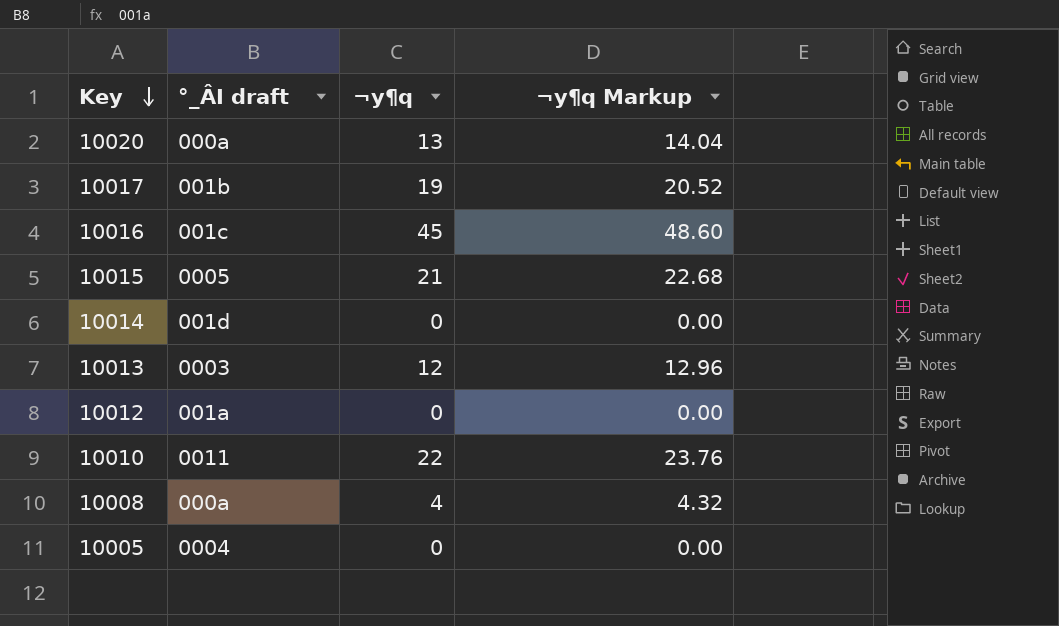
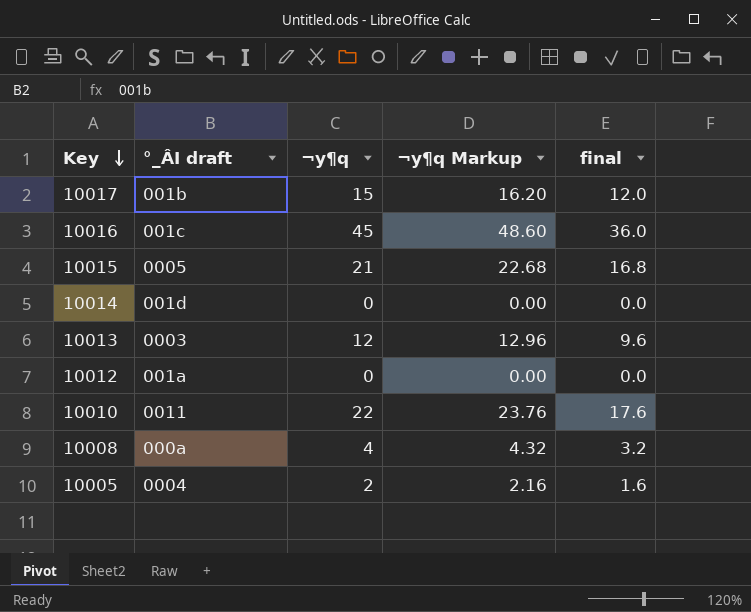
column final | formula: none -> [¬y¶q] * 0.8
row 10020: 000a | 13 | 14.04 -> none
10017 | ¬y¶q: 19 -> 15
10017 | ¬y¶q Markup: 20.52 -> 16.20
10005 | ¬y¶q: 0 -> 2
10005 | ¬y¶q Markup: 0.00 -> 2.16

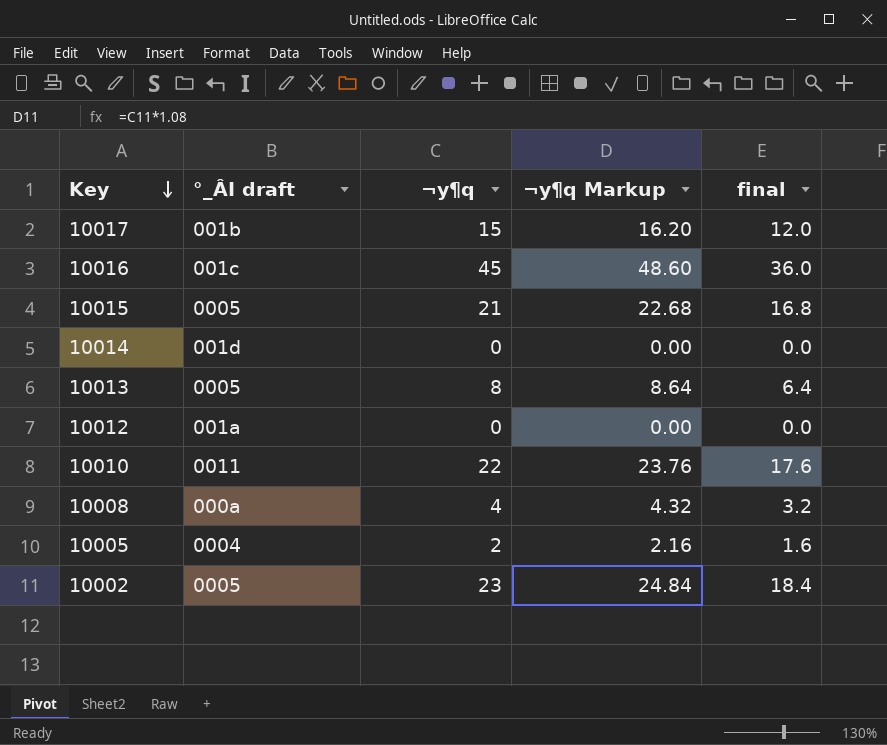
10013 | °_ÂI draft: 0003 -> 0005
10013 | ¬y¶q: 12 -> 8
10013 | ¬y¶q Markup: 12.96 -> 8.64
10013 | final: 9.6 -> 6.4
row 10002: none -> 0005 | 23 | 24.84 | 18.4

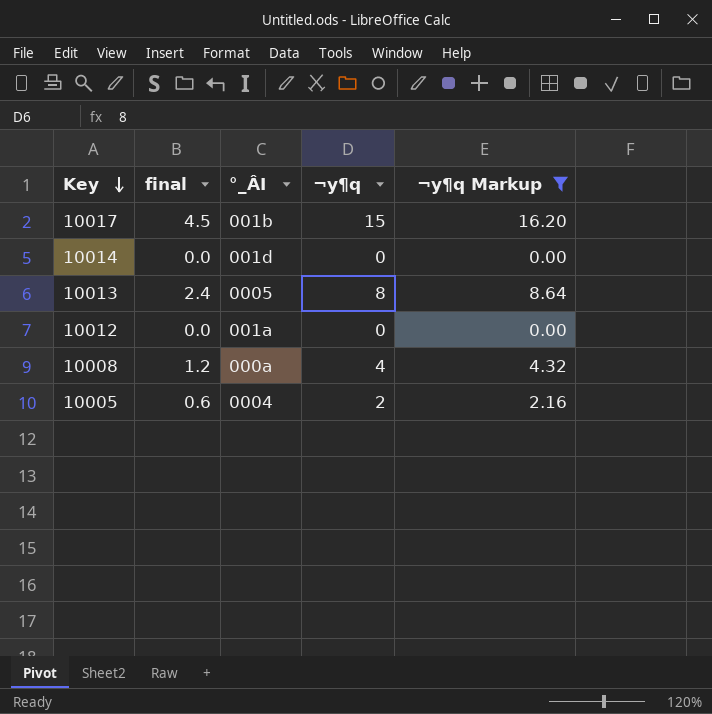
filter: none -> ¬y¶q Markup <= 16.20
column final | formula: [¬y¶q] * 0.8 -> [¬y¶q] * 0.3
column final | position: 5 -> 2
column name: °_ÂI draft -> °_ÂI

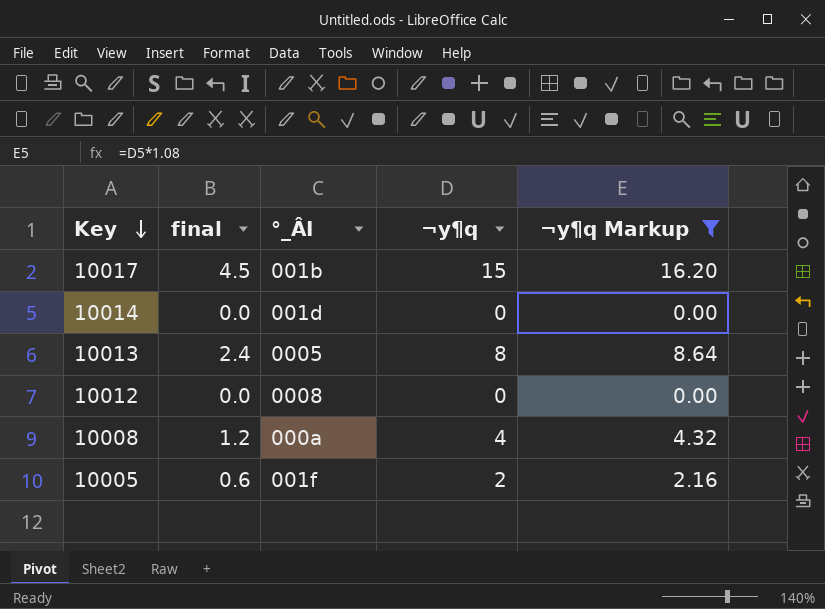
10012 | °_ÂI: 001a -> 0008
10005 | °_ÂI: 0004 -> 001f

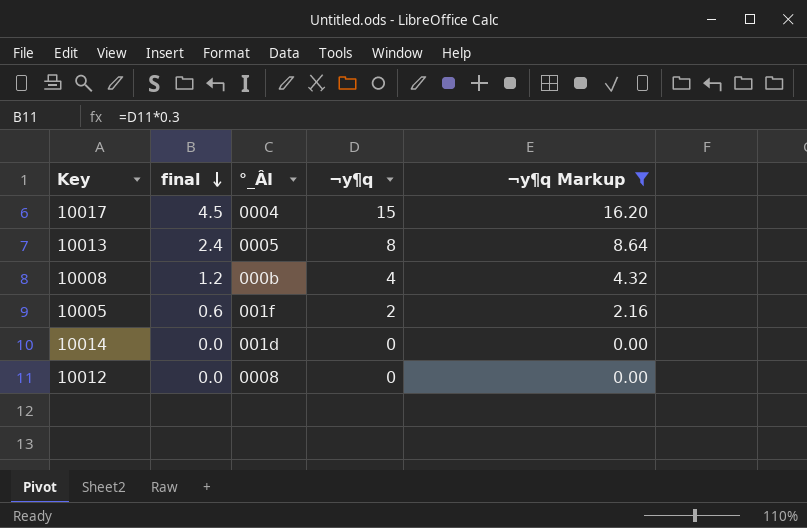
row order: Key descending -> final descending
10017 | °_ÂI: 001b -> 0004
10008 | °_ÂI: 000a -> 000b

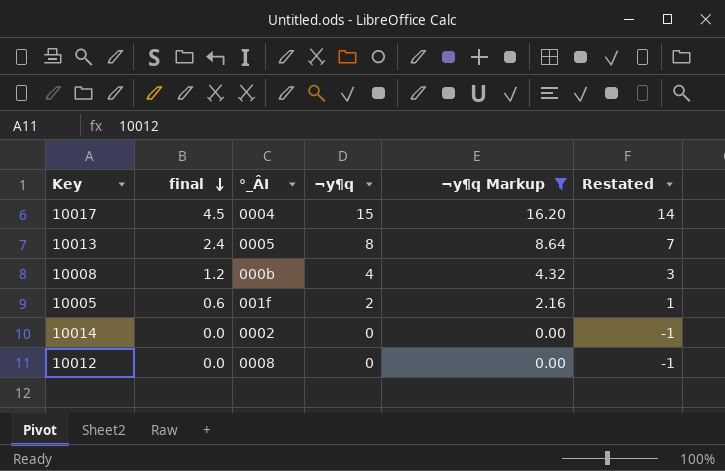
column Restated | formula: none -> [¬y¶q] - 1
10014 | °_ÂI: 001d -> 0002

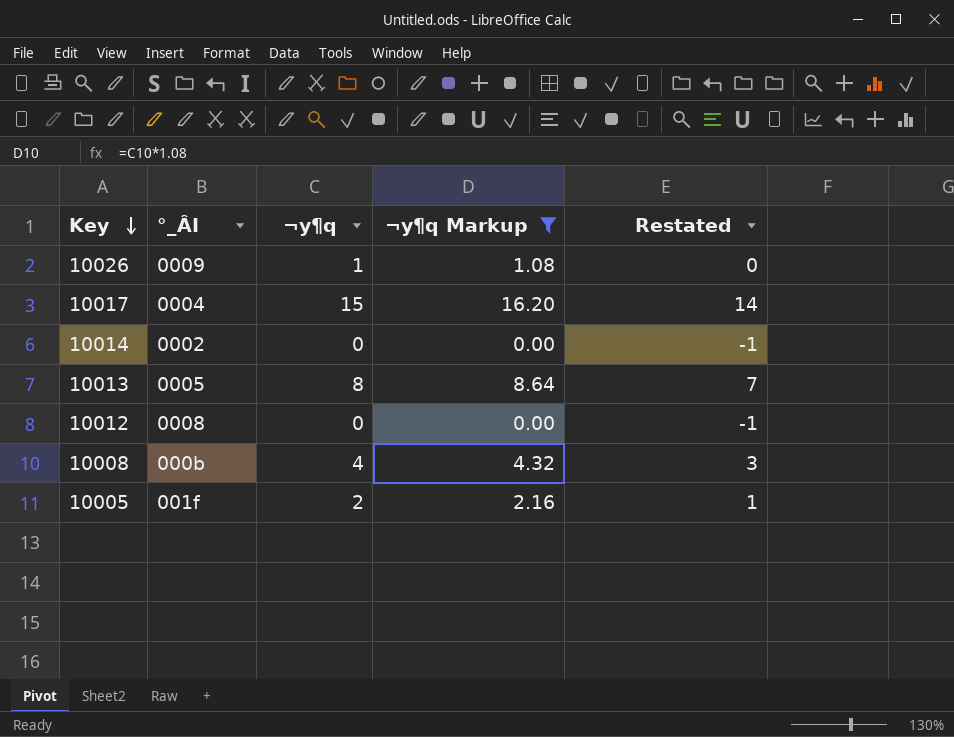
row order: final descending -> Key descending
column final | formula: [¬y¶q] * 0.3 -> none
row 10026: none -> 0009 | 1 | 1.08 | 0

